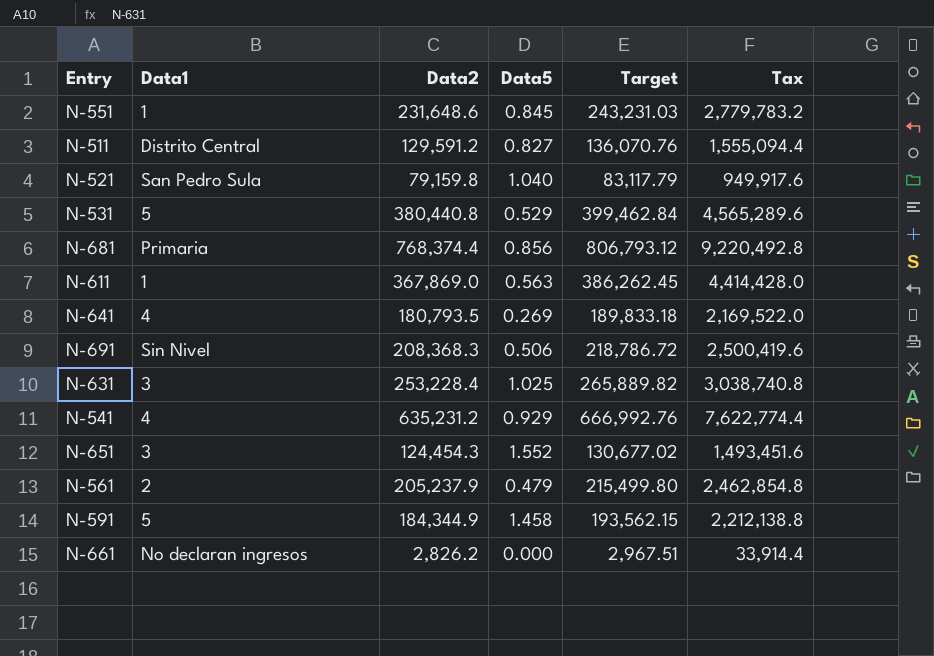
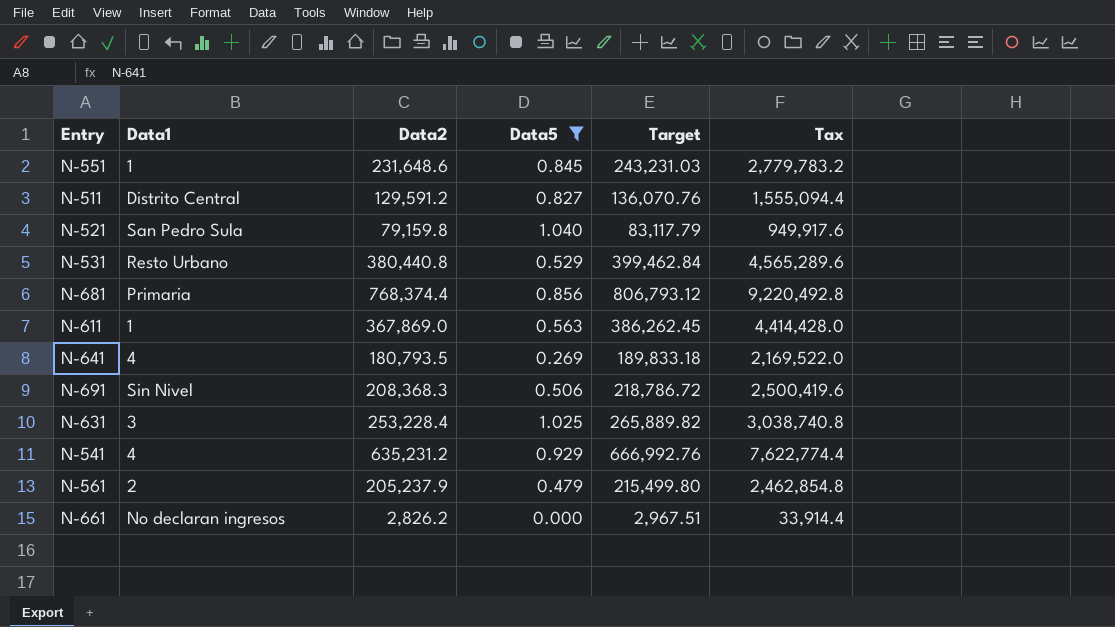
filter: none -> Data5 <= 1.040
N-531 | Data1: 5 -> Resto Urbano

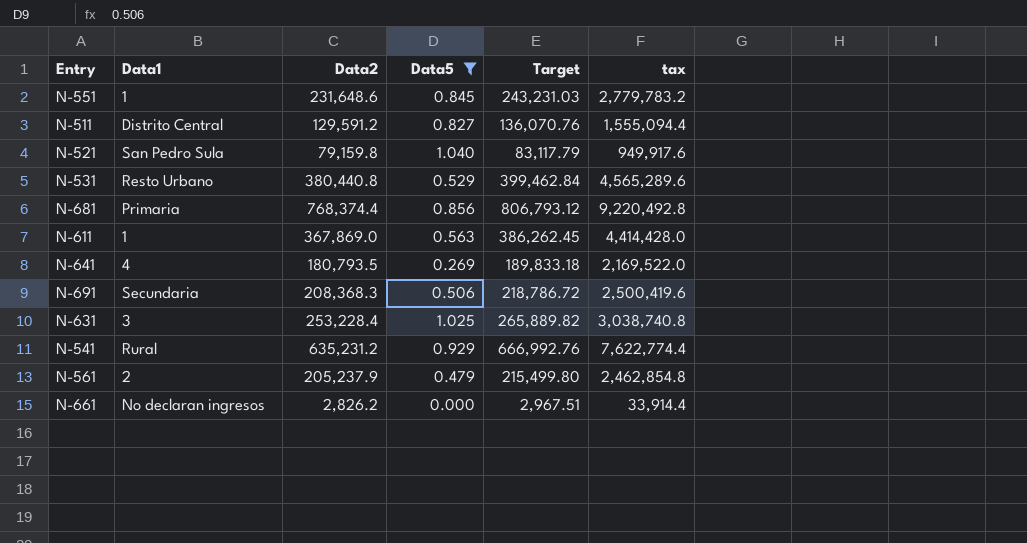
column name: Tax -> tax
N-691 | Data1: Sin Nivel -> Secundaria
N-541 | Data1: 4 -> Rural

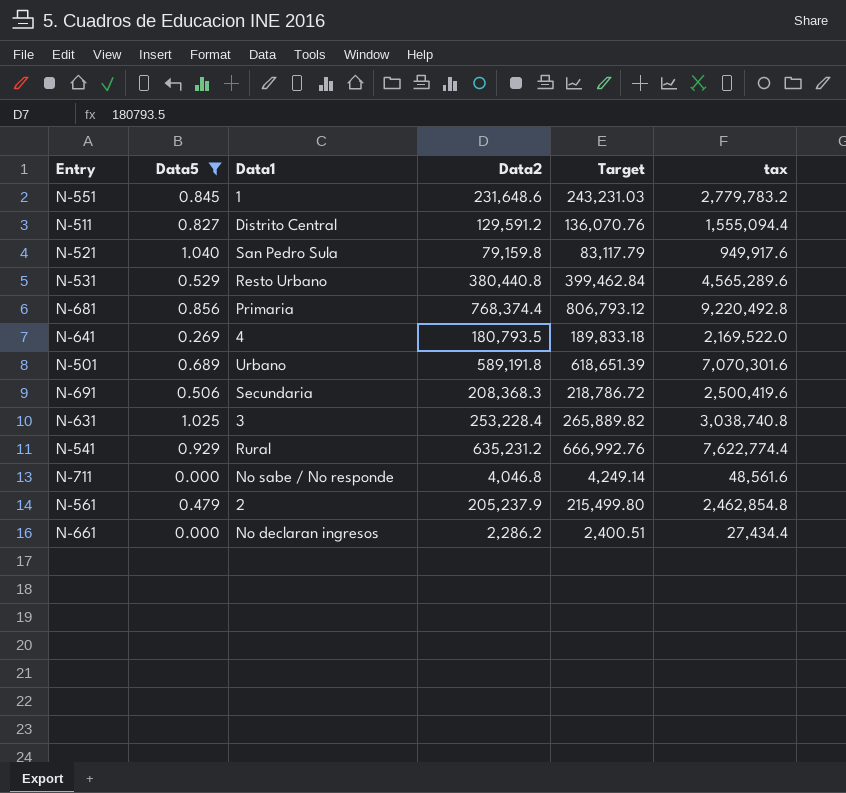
column Data5 | position: 4 -> 2
row N-611: 1 | 367,869.0 | 0.563 | 386,262.45 | 4,414,428.0 -> none
row N-501: none -> 0.689 | Urbano | 589,191.8 | 618,651.39 | 7,070,301.6
row N-711: none -> 0.000 | No sabe / No responde | 4,046.8 | 4,249.14 | 48,561.6
N-661 | Data2: 2,826.2 -> 2,286.2
N-661 | Target: 2,967.51 -> 2,400.51
N-661 | tax: 33,914.4 -> 27,434.4

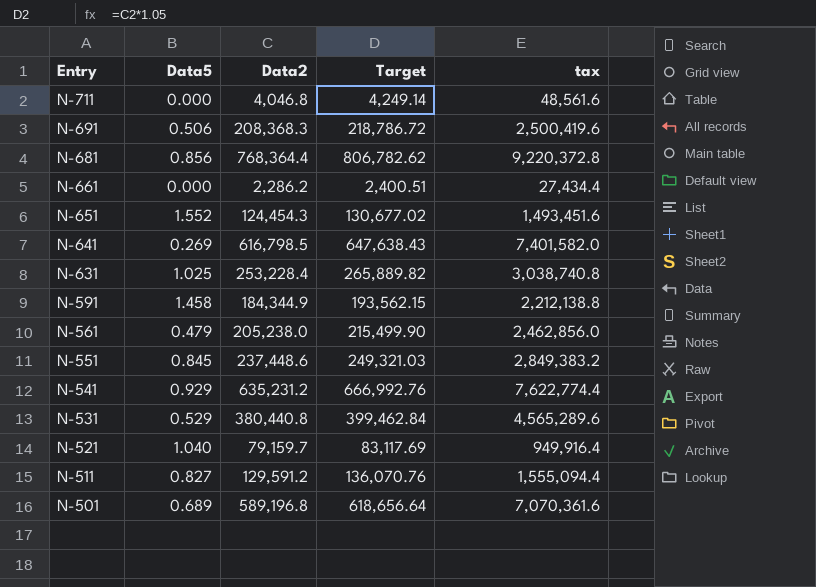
filter: Data5 <= 1.040 -> none
row order: none -> Entry descending
column Data1 | position: 3 -> none
N-681 | Data2: 768,374.4 -> 768,364.4
N-681 | Target: 806,793.12 -> 806,782.62
N-681 | tax: 9,220,492.8 -> 9,220,372.8
N-641 | Data2: 180,793.5 -> 616,798.5
N-641 | Target: 189,833.18 -> 647,638.43
N-641 | tax: 2,169,522.0 -> 7,401,582.0
N-561 | Data2: 205,237.9 -> 205,238.0
N-561 | Target: 215,499.80 -> 215,499.90
N-561 | tax: 2,462,854.8 -> 2,462,856.0
N-551 | Data2: 231,648.6 -> 237,448.6
N-551 | Target: 243,231.03 -> 249,321.03
N-551 | tax: 2,779,783.2 -> 2,849,383.2
N-521 | Data2: 79,159.8 -> 79,159.7
N-521 | Target: 83,117.79 -> 83,117.69
N-521 | tax: 949,917.6 -> 949,916.4
N-501 | Data2: 589,191.8 -> 589,196.8
N-501 | Target: 618,651.39 -> 618,656.64
N-501 | tax: 7,070,301.6 -> 7,070,361.6

